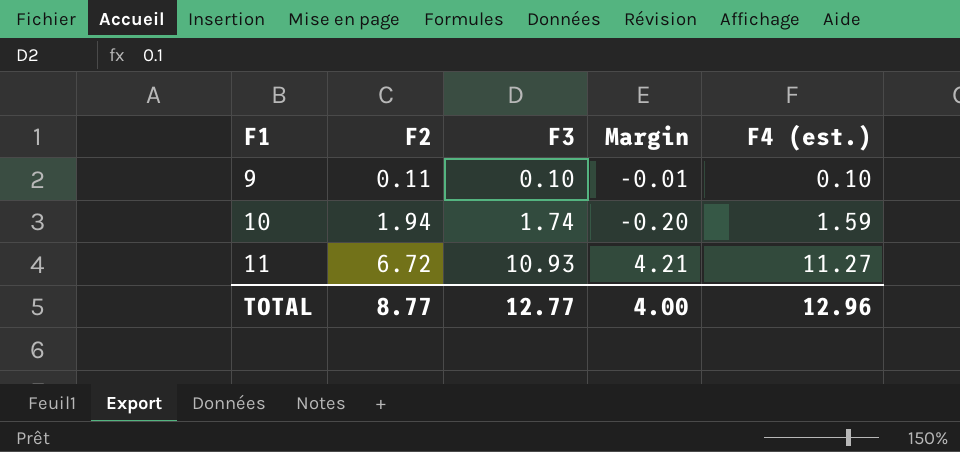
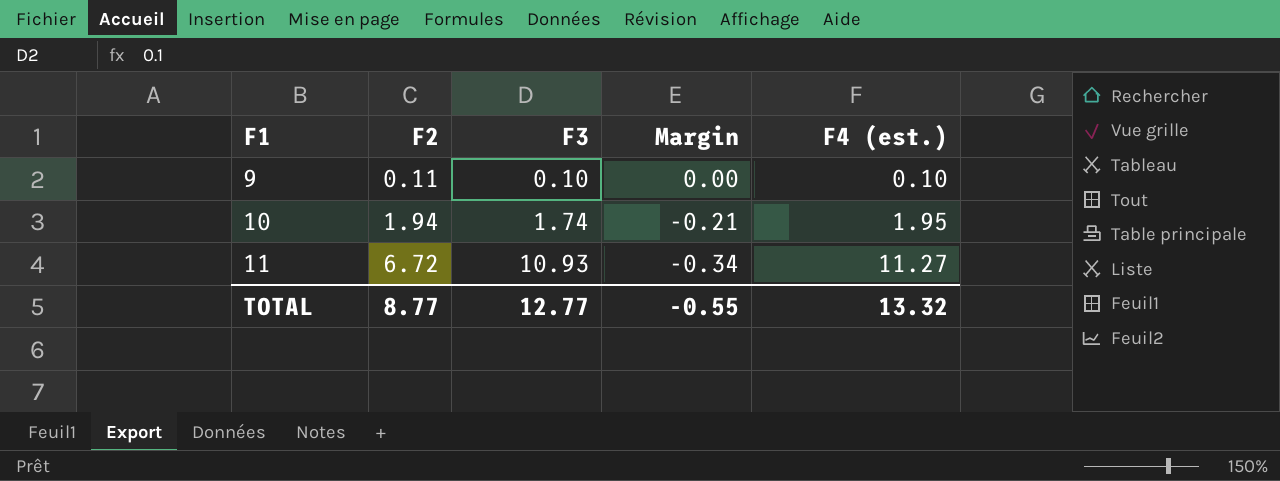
column Margin | formula: [F3] - [F2] -> [F3] - [F4 (est.)]
10 | F4 (est.): 1.59 -> 1.95
TOTAL | Margin: 4.00 -> -0.55
TOTAL | F4 (est.): 12.96 -> 13.32

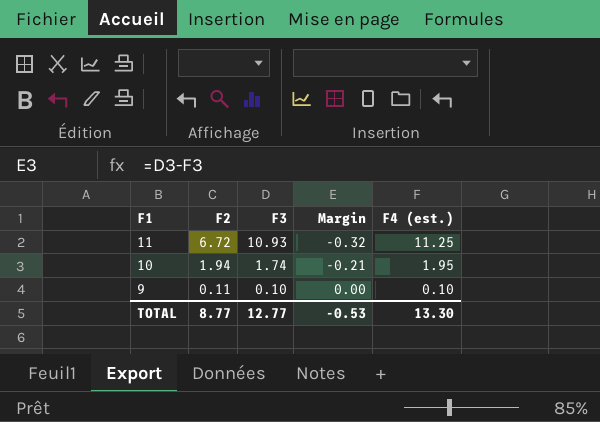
row order: F1 ascending -> F1 descending
11 | Margin: -0.34 -> -0.32
11 | F4 (est.): 11.27 -> 11.25
TOTAL | Margin: -0.55 -> -0.53
TOTAL | F4 (est.): 13.32 -> 13.30

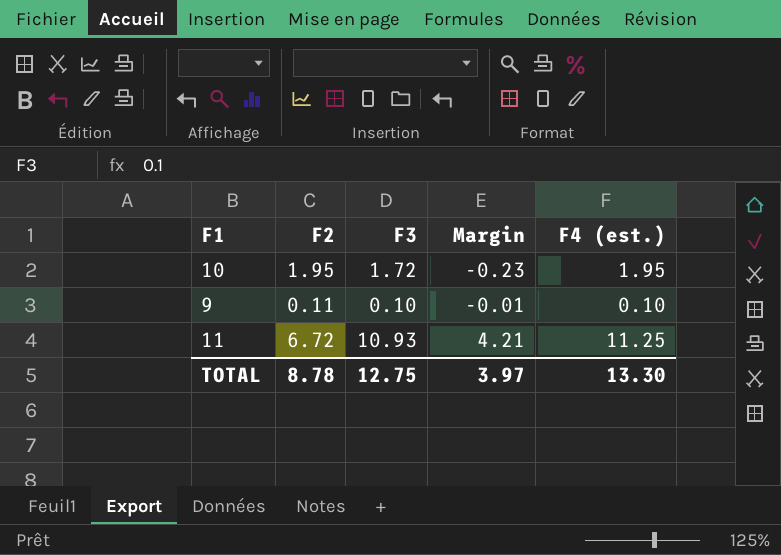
row order: F1 descending -> Margin ascending
column Margin | formula: [F3] - [F4 (est.)] -> [F3] - [F2]
10 | F2: 1.94 -> 1.95
10 | F3: 1.74 -> 1.72
TOTAL | F2: 8.77 -> 8.78
TOTAL | F3: 12.77 -> 12.75
TOTAL | Margin: -0.53 -> 3.97

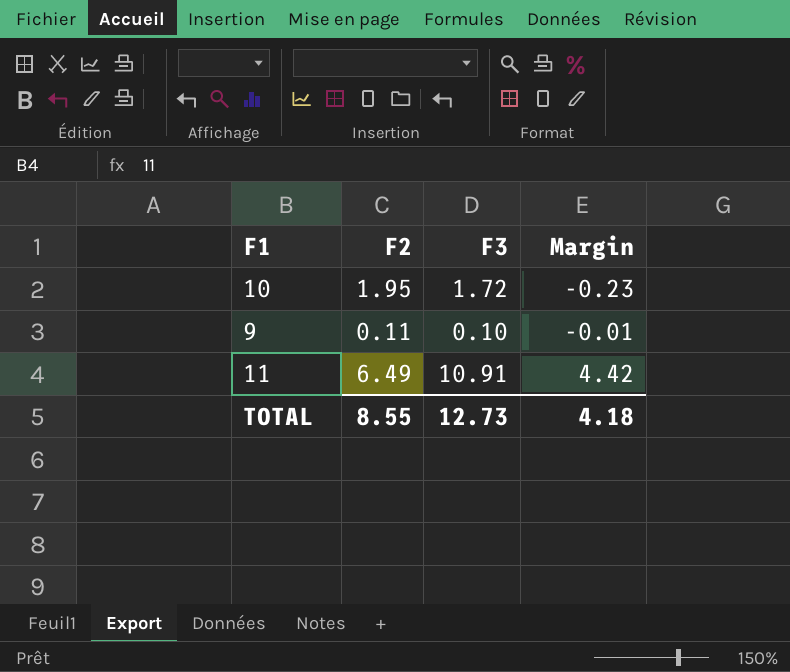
column F4 (est.) | position: 5 -> none
11 | F2: 6.72 -> 6.49
11 | F3: 10.93 -> 10.91
11 | Margin: 4.21 -> 4.42
TOTAL | F2: 8.78 -> 8.55
TOTAL | F3: 12.75 -> 12.73
TOTAL | Margin: 3.97 -> 4.18

